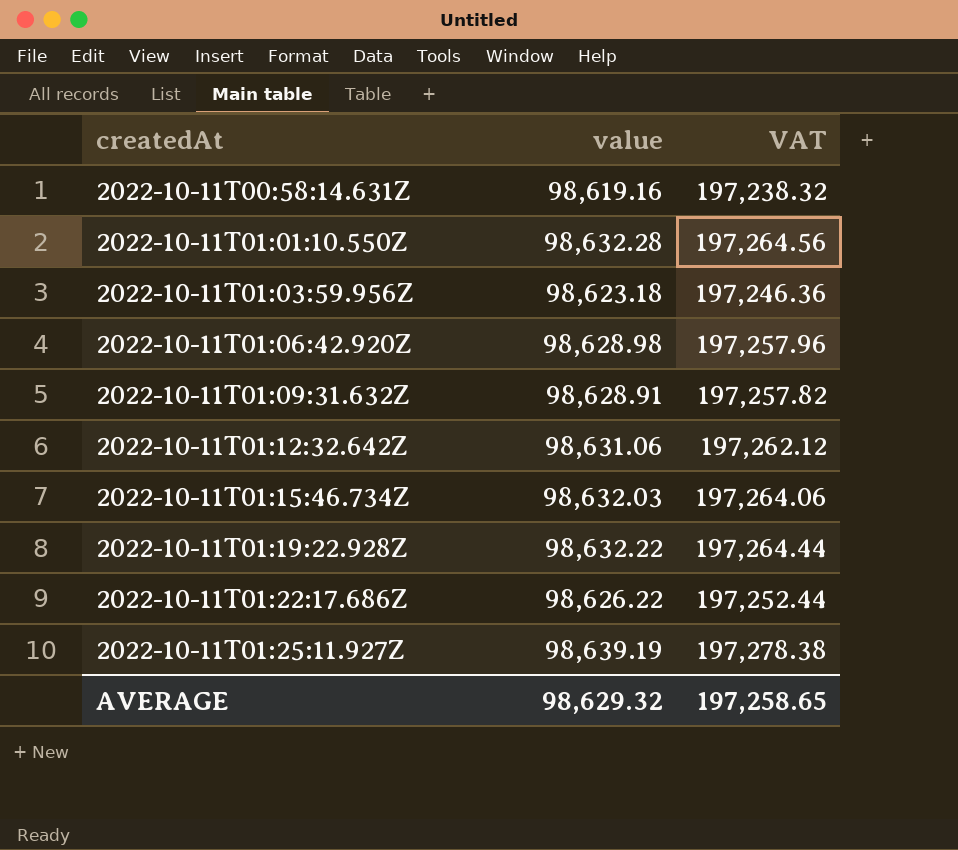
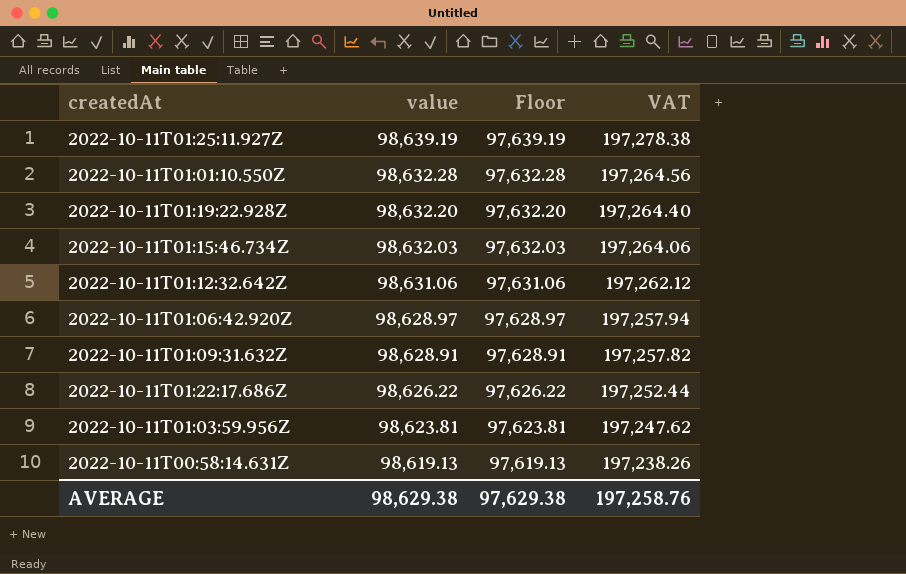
row order: createdAt ascending -> value descending
column Floor | formula: none -> [value] - 1000
2022-10-11T01:19:22.928Z | value: 98,632.22 -> 98,632.20
2022-10-11T01:19:22.928Z | VAT: 197,264.44 -> 197,264.40
2022-10-11T01:06:42.920Z | value: 98,628.98 -> 98,628.97
2022-10-11T01:06:42.920Z | VAT: 197,257.96 -> 197,257.94
2022-10-11T01:03:59.956Z | value: 98,623.18 -> 98,623.81
2022-10-11T01:03:59.956Z | VAT: 197,246.36 -> 197,247.62
2022-10-11T00:58:14.631Z | value: 98,619.16 -> 98,619.13
2022-10-11T00:58:14.631Z | VAT: 197,238.32 -> 197,238.26
AVERAGE | value: 98,629.32 -> 98,629.38
AVERAGE | VAT: 197,258.65 -> 197,258.76

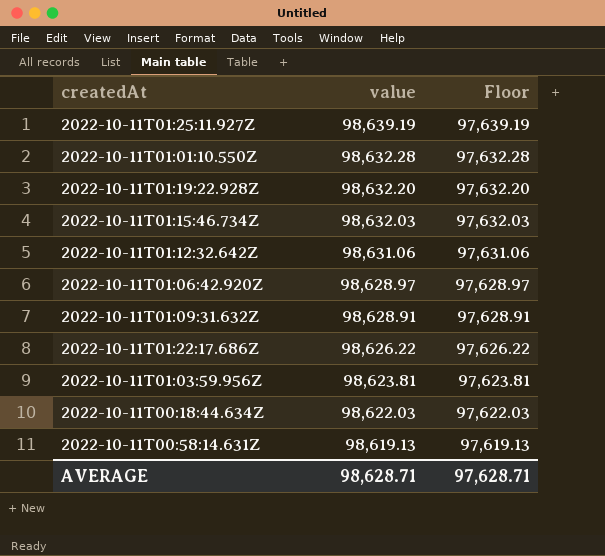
column VAT | formula: [value] * 2 -> none
row 2022-10-11T00:18:44.634Z: none -> 98,622.03 | 97,622.03
AVERAGE | value: 98,629.38 -> 98,628.71
AVERAGE | Floor: 97,629.38 -> 97,628.71

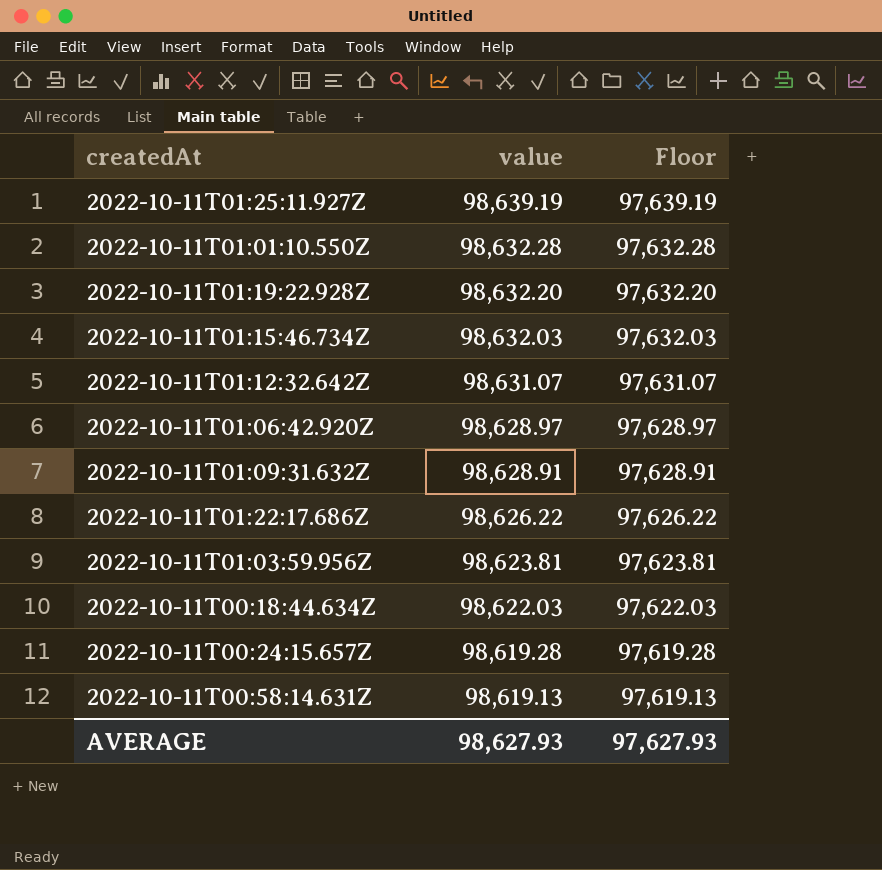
2022-10-11T01:12:32.642Z | value: 98,631.06 -> 98,631.07
2022-10-11T01:12:32.642Z | Floor: 97,631.06 -> 97,631.07
row 2022-10-11T00:24:15.657Z: none -> 98,619.28 | 97,619.28
AVERAGE | value: 98,628.71 -> 98,627.93
AVERAGE | Floor: 97,628.71 -> 97,627.93

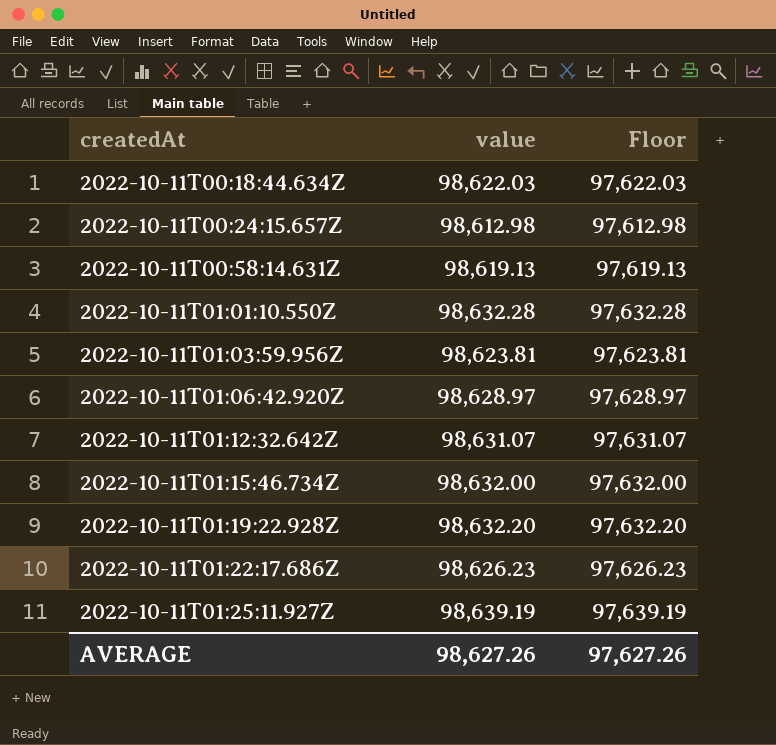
row order: value descending -> createdAt ascending
row 2022-10-11T01:09:31.632Z: 98,628.91 | 97,628.91 -> none
2022-10-11T00:24:15.657Z | value: 98,619.28 -> 98,612.98
2022-10-11T00:24:15.657Z | Floor: 97,619.28 -> 97,612.98
2022-10-11T01:15:46.734Z | value: 98,632.03 -> 98,632.00
2022-10-11T01:15:46.734Z | Floor: 97,632.03 -> 97,632.00
2022-10-11T01:22:17.686Z | value: 98,626.22 -> 98,626.23
2022-10-11T01:22:17.686Z | Floor: 97,626.22 -> 97,626.23
AVERAGE | value: 98,627.93 -> 98,627.26
AVERAGE | Floor: 97,627.93 -> 97,627.26

